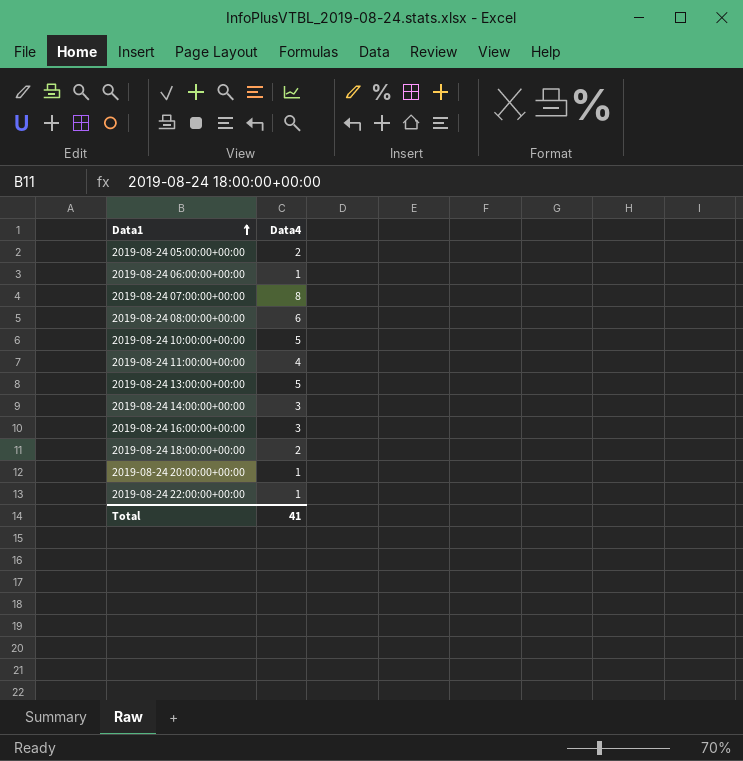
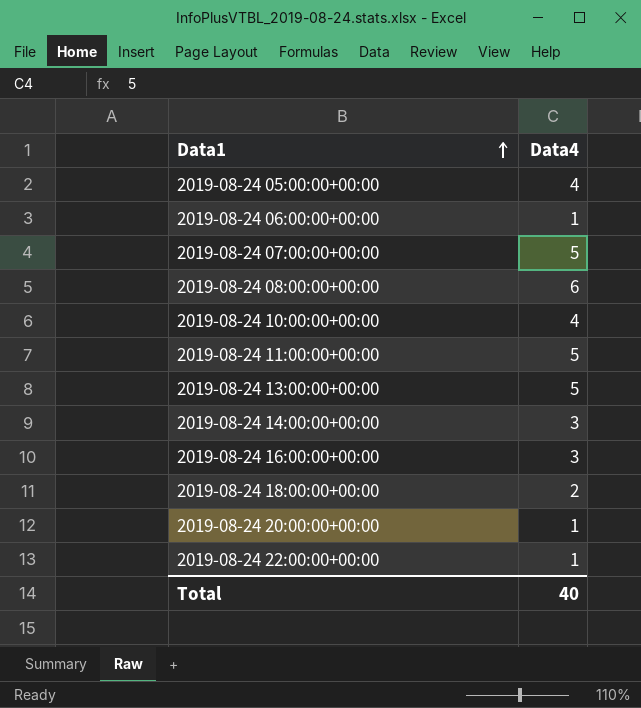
2019-08-24 05:00:00+00:00 | Data4: 2 -> 4
2019-08-24 07:00:00+00:00 | Data4: 8 -> 5
2019-08-24 10:00:00+00:00 | Data4: 5 -> 4
2019-08-24 11:00:00+00:00 | Data4: 4 -> 5
Total | Data4: 41 -> 40

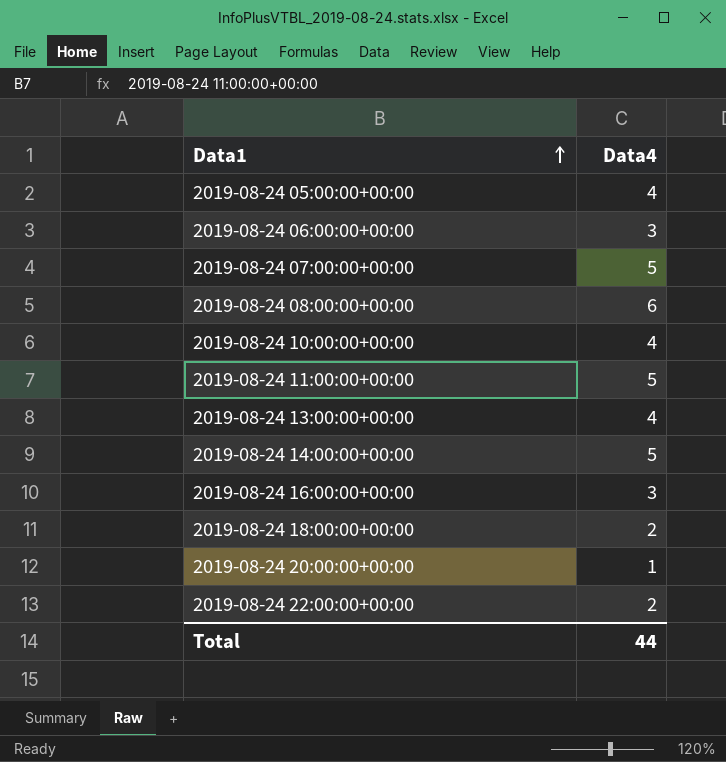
2019-08-24 06:00:00+00:00 | Data4: 1 -> 3
2019-08-24 13:00:00+00:00 | Data4: 5 -> 4
2019-08-24 14:00:00+00:00 | Data4: 3 -> 5
2019-08-24 22:00:00+00:00 | Data4: 1 -> 2
Total | Data4: 40 -> 44

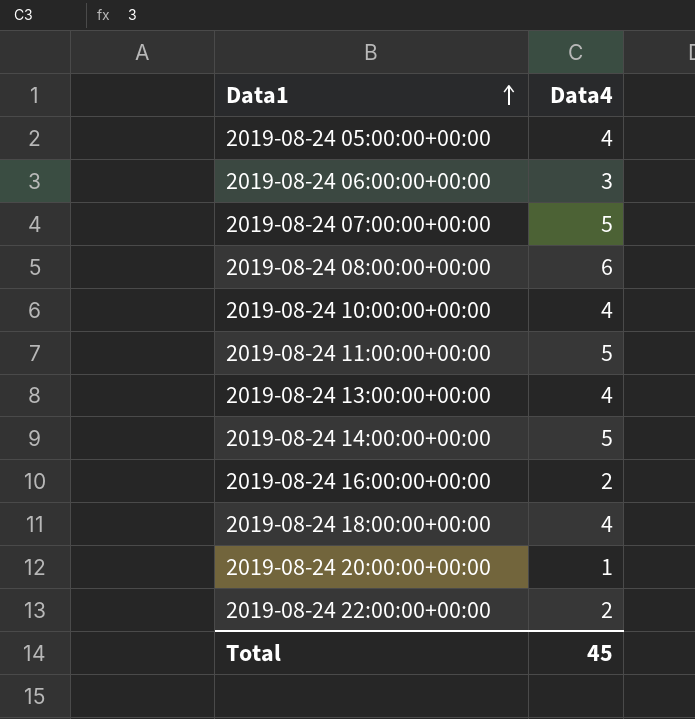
2019-08-24 16:00:00+00:00 | Data4: 3 -> 2
2019-08-24 18:00:00+00:00 | Data4: 2 -> 4
Total | Data4: 44 -> 45

